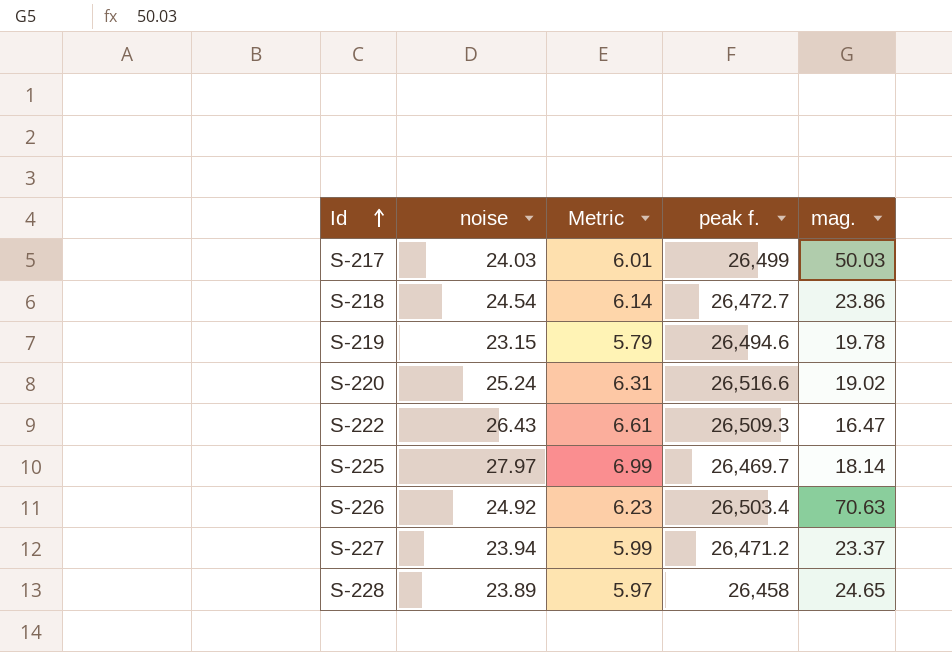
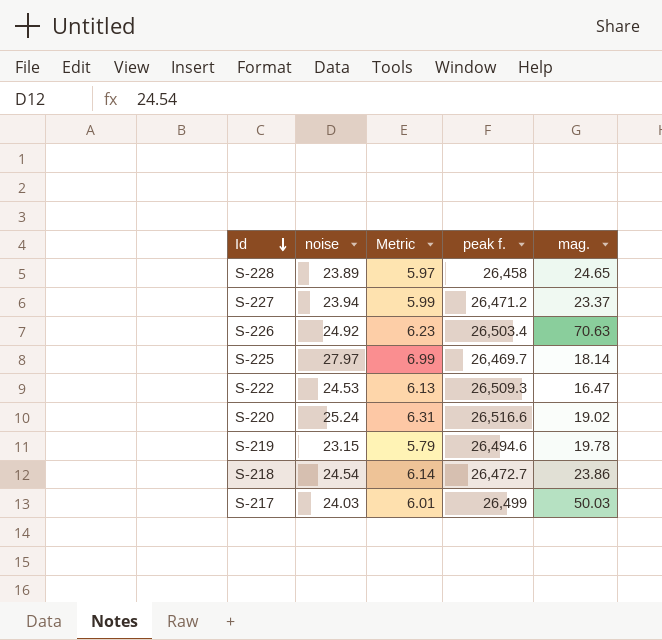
row order: Id ascending -> Id descending
S-222 | noise: 26.43 -> 24.53
S-222 | Metric: 6.61 -> 6.13

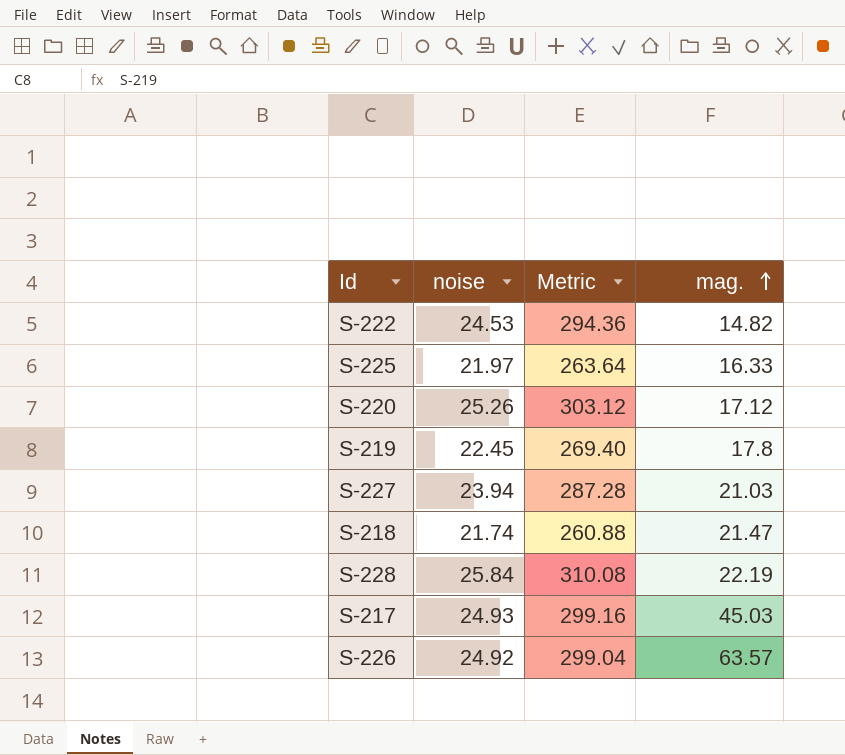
row order: Id descending -> mag. ascending
column peak f. | position: 4 -> none
column Metric | formula: [noise] * 0.25 -> [noise] * 12
S-222 | mag.: 16.47 -> 14.82
S-225 | noise: 27.97 -> 21.97
S-225 | mag.: 18.14 -> 16.33
S-220 | noise: 25.24 -> 25.26
S-220 | mag.: 19.02 -> 17.12
S-219 | noise: 23.15 -> 22.45
S-219 | mag.: 19.78 -> 17.8
S-227 | mag.: 23.37 -> 21.03
S-218 | noise: 24.54 -> 21.74
S-218 | mag.: 23.86 -> 21.47
S-228 | noise: 23.89 -> 25.84
S-228 | mag.: 24.65 -> 22.19
S-217 | noise: 24.03 -> 24.93
S-217 | mag.: 50.03 -> 45.03
S-226 | mag.: 70.63 -> 63.57

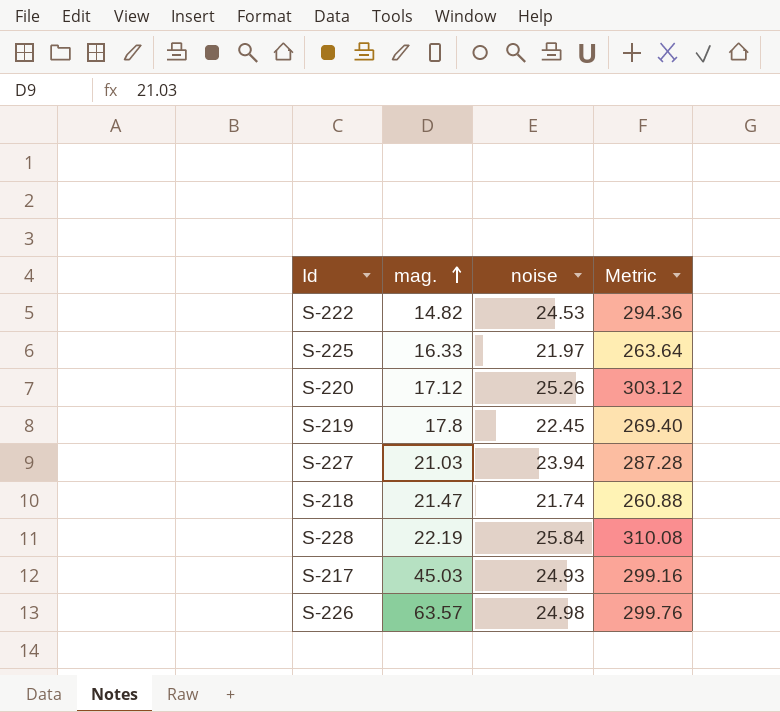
column mag. | position: 4 -> 2
S-226 | noise: 24.92 -> 24.98
S-226 | Metric: 299.04 -> 299.76

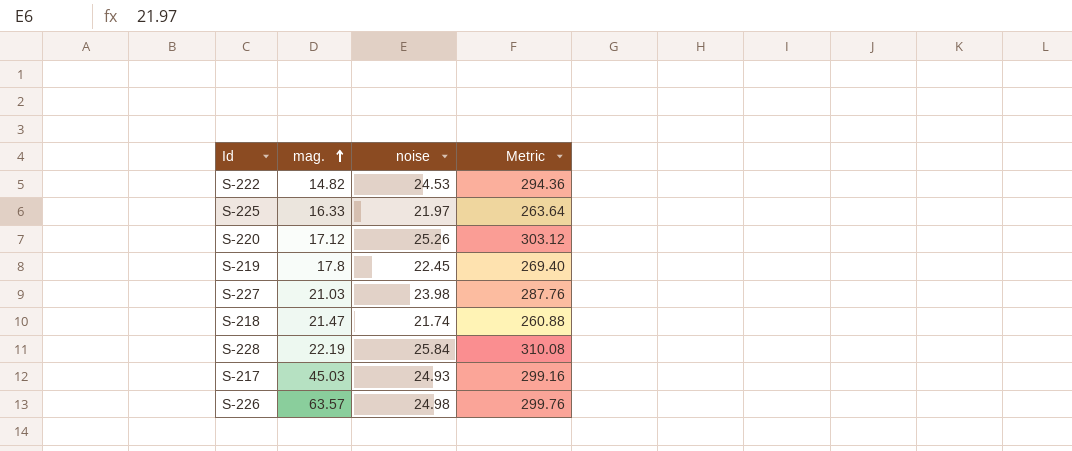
S-227 | noise: 23.94 -> 23.98
S-227 | Metric: 287.28 -> 287.76

